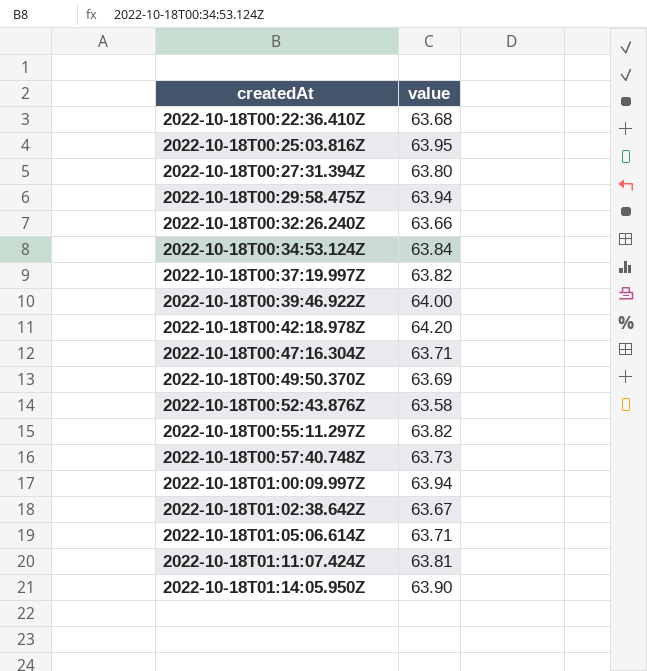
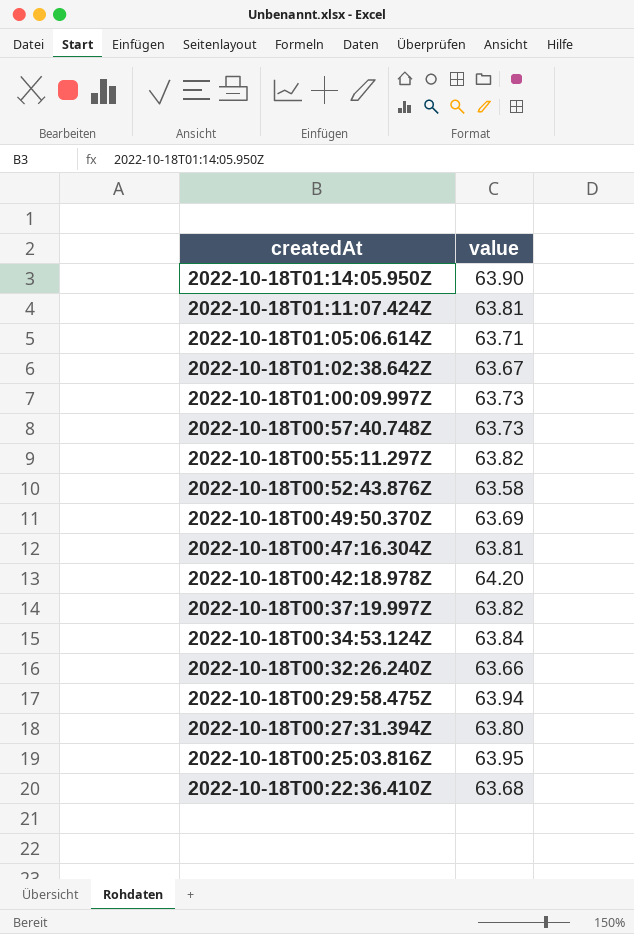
row order: createdAt ascending -> createdAt descending
row 2022-10-18T00:39:46.922Z: 64.00 -> none
2022-10-18T01:00:09.997Z | value: 63.94 -> 63.73
2022-10-18T00:47:16.304Z | value: 63.71 -> 63.81

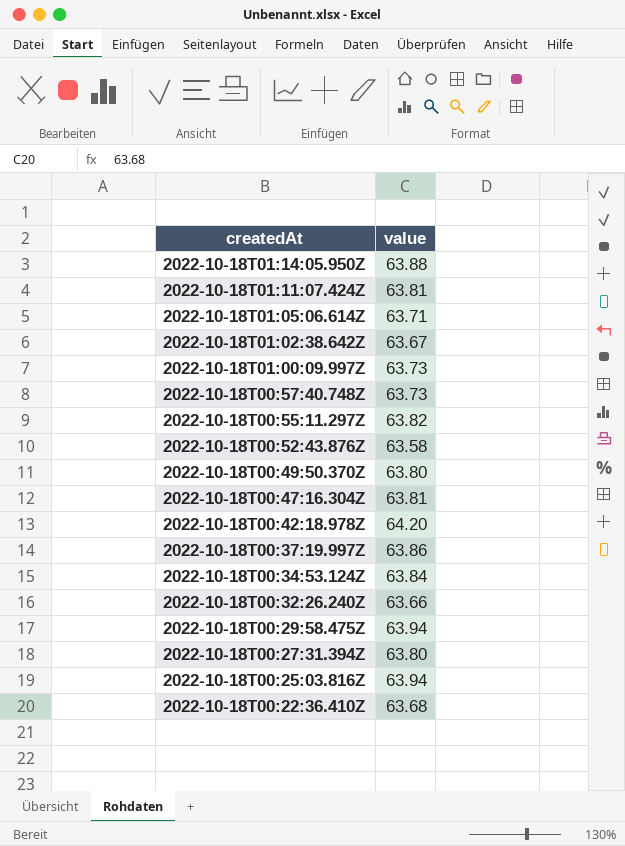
2022-10-18T01:14:05.950Z | value: 63.90 -> 63.88
2022-10-18T00:49:50.370Z | value: 63.69 -> 63.80
2022-10-18T00:37:19.997Z | value: 63.82 -> 63.86
2022-10-18T00:25:03.816Z | value: 63.95 -> 63.94

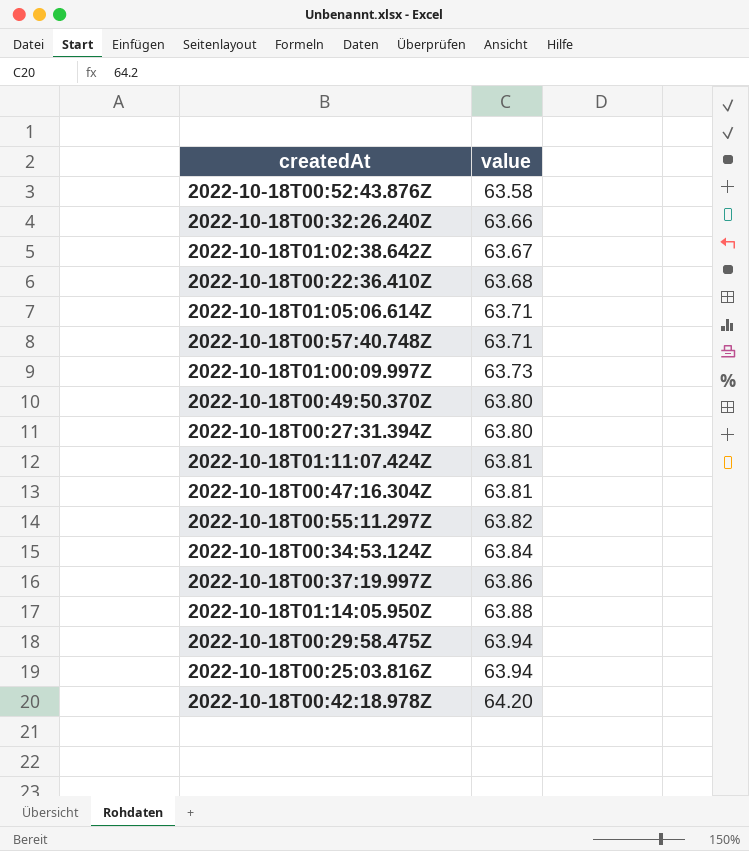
row order: createdAt descending -> value ascending
2022-10-18T00:57:40.748Z | value: 63.73 -> 63.71

